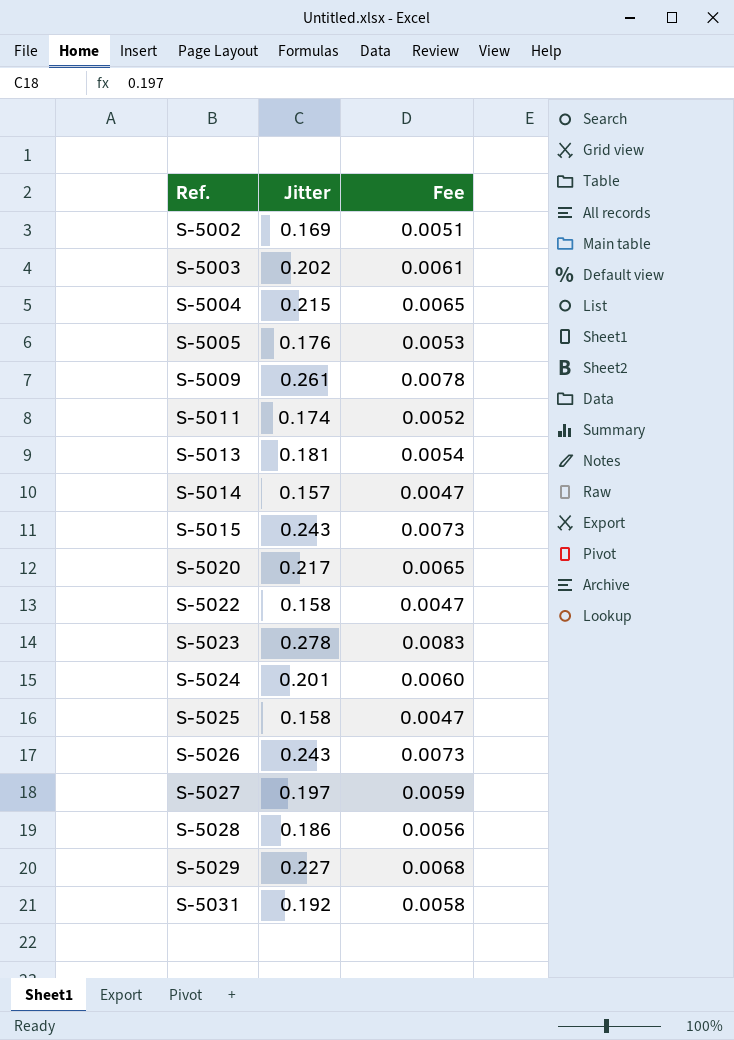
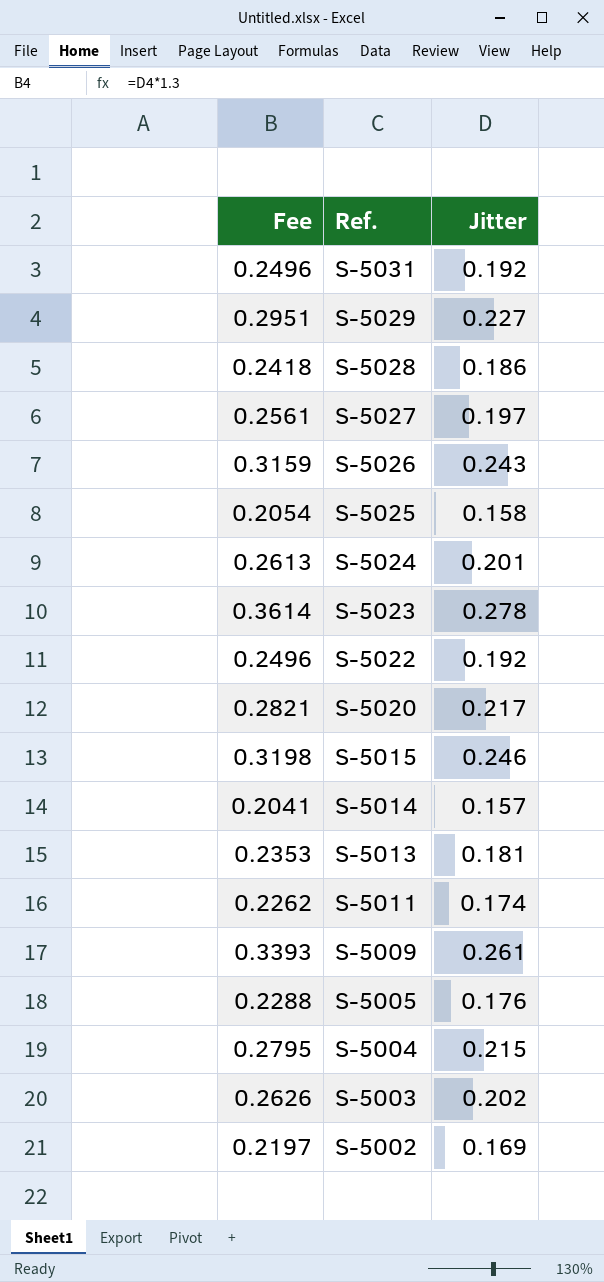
row order: Ref. ascending -> Ref. descending
column Fee | formula: [Jitter] * 0.03 -> [Jitter] * 1.3
column Fee | position: 3 -> 1
S-5022 | Jitter: 0.158 -> 0.192
S-5015 | Jitter: 0.243 -> 0.246

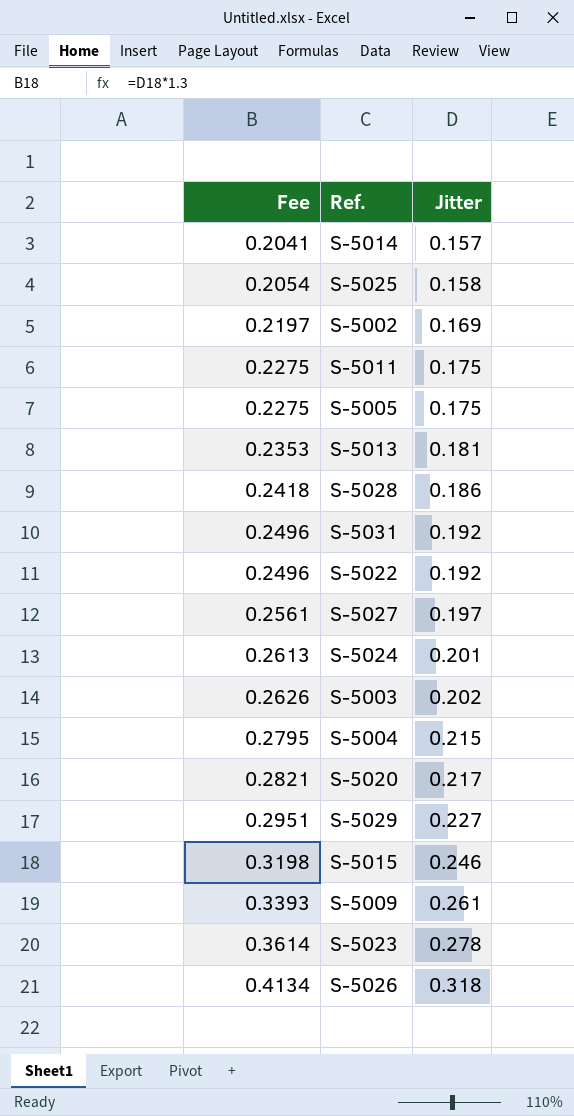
row order: Ref. descending -> Fee ascending
S-5011 | Fee: 0.2262 -> 0.2275
S-5011 | Jitter: 0.174 -> 0.175
S-5005 | Fee: 0.2288 -> 0.2275
S-5005 | Jitter: 0.176 -> 0.175
S-5026 | Fee: 0.3159 -> 0.4134
S-5026 | Jitter: 0.243 -> 0.318

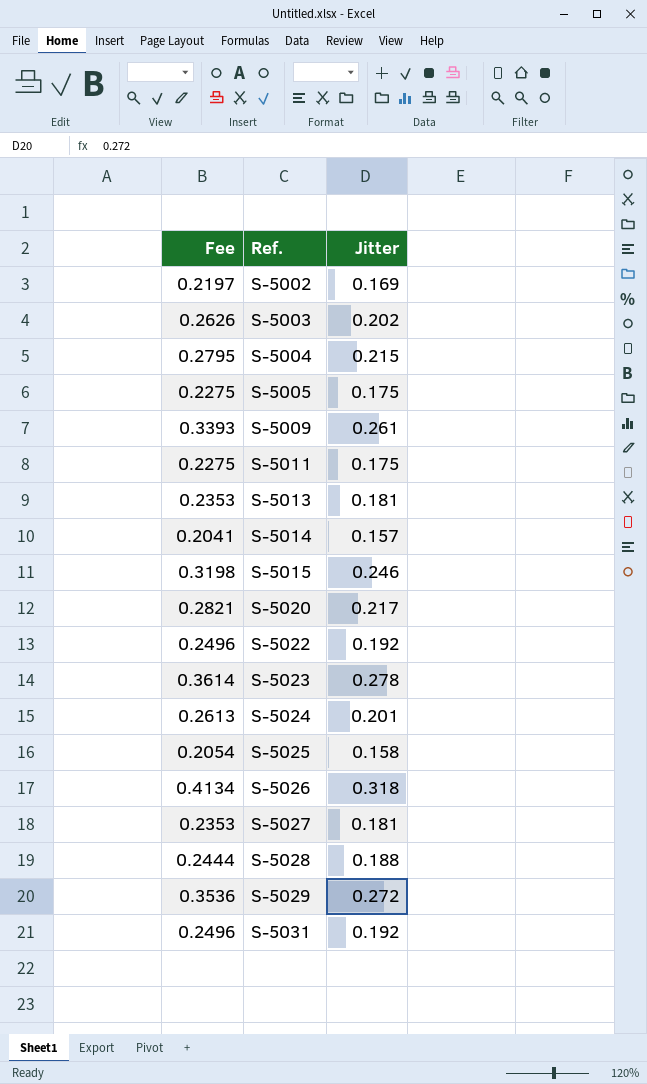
row order: Fee ascending -> Ref. ascending
S-5027 | Fee: 0.2561 -> 0.2353
S-5027 | Jitter: 0.197 -> 0.181
S-5028 | Fee: 0.2418 -> 0.2444
S-5028 | Jitter: 0.186 -> 0.188
S-5029 | Fee: 0.2951 -> 0.3536
S-5029 | Jitter: 0.227 -> 0.272

